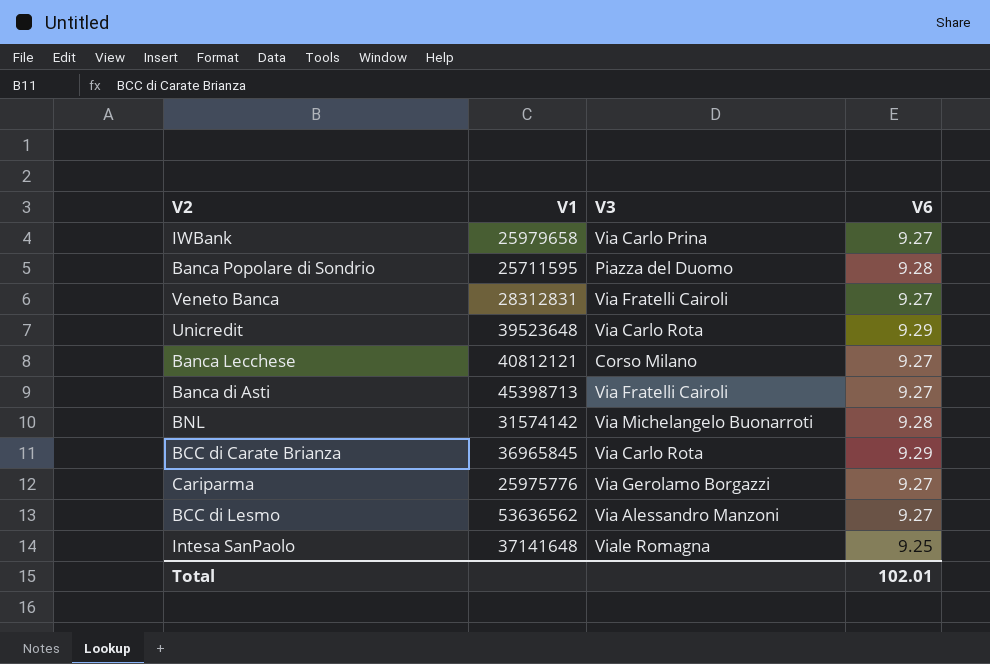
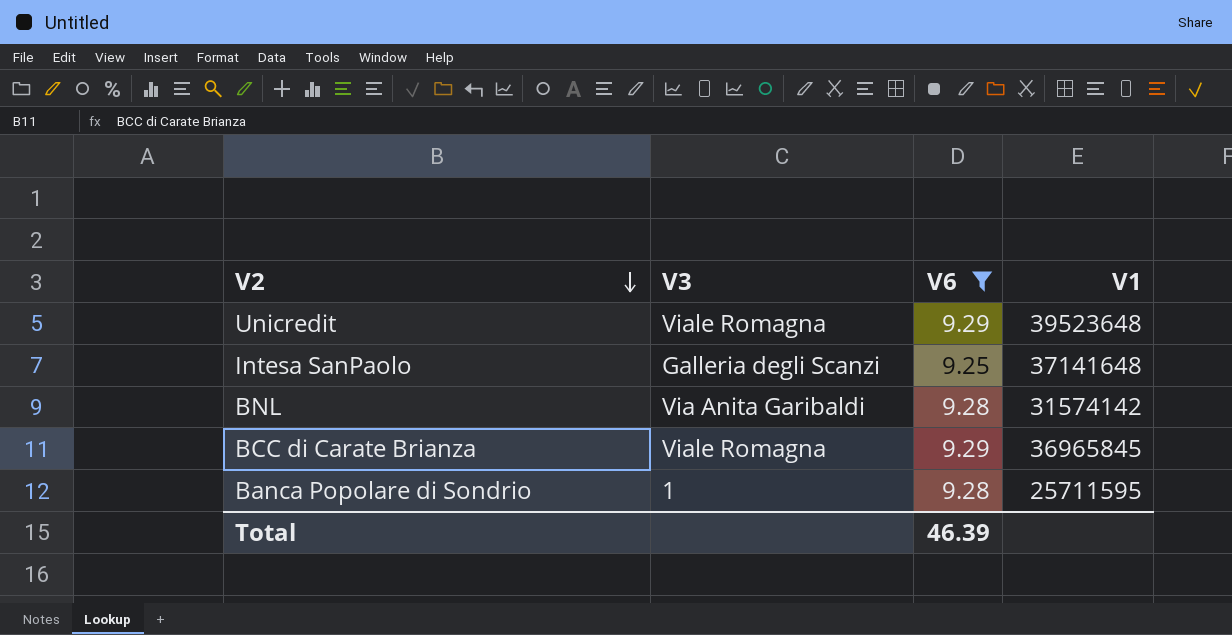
filter: none -> V6 != 9.27
row order: none -> V2 descending
column V1 | position: 2 -> 4
Unicredit | V3: Via Carlo Rota -> Viale Romagna
Intesa SanPaolo | V3: Viale Romagna -> Galleria degli Scanzi
BNL | V3: Via Michelangelo Buonarroti -> Via Anita Garibaldi
BCC di Carate Brianza | V3: Via Carlo Rota -> Viale Romagna
Banca Popolare di Sondrio | V3: Piazza del Duomo -> 1
Total | V6: 102.01 -> 46.39

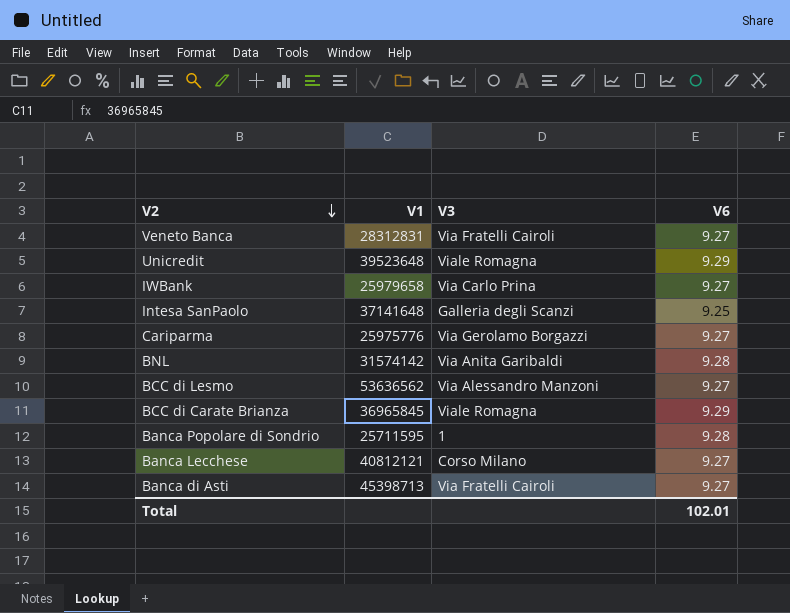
filter: V6 != 9.27 -> none
column V1 | position: 4 -> 2
Total | V6: 46.39 -> 102.01

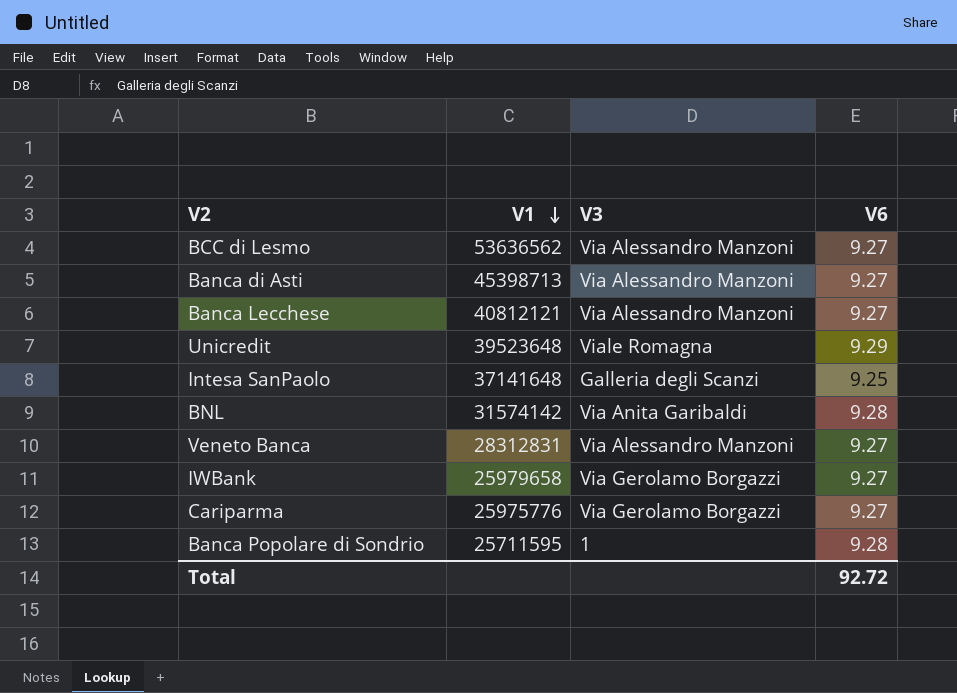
row order: V2 descending -> V1 descending
row BCC di Carate Brianza: 36965845 | Viale Romagna | 9.29 -> none
Banca di Asti | V3: Via Fratelli Cairoli -> Via Alessandro Manzoni
Banca Lecchese | V3: Corso Milano -> Via Alessandro Manzoni
Veneto Banca | V3: Via Fratelli Cairoli -> Via Alessandro Manzoni
IWBank | V3: Via Carlo Prina -> Via Gerolamo Borgazzi
Total | V6: 102.01 -> 92.72

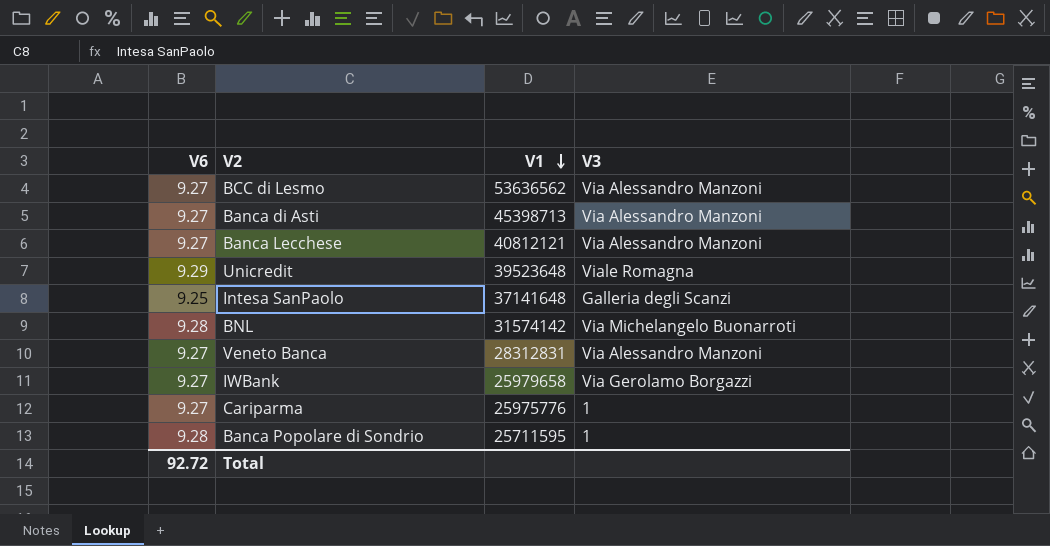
column V6 | position: 4 -> 1
BNL | V3: Via Anita Garibaldi -> Via Michelangelo Buonarroti
Cariparma | V3: Via Gerolamo Borgazzi -> 1

